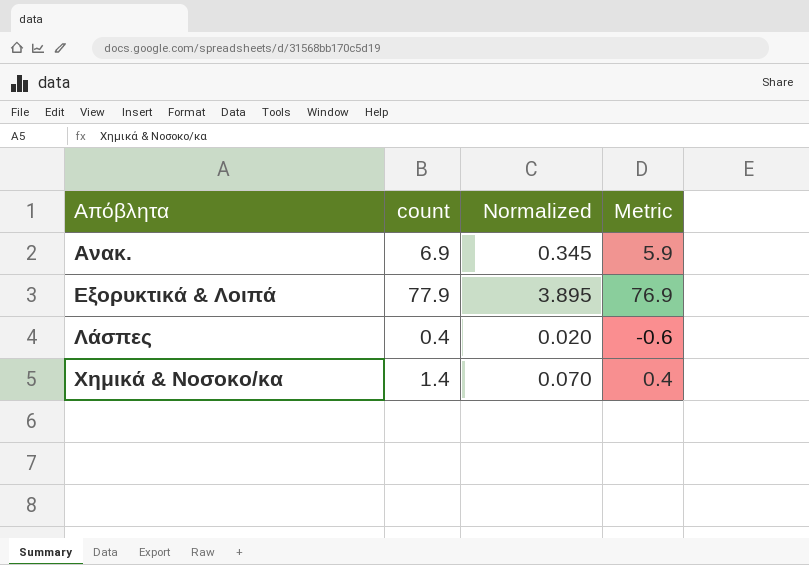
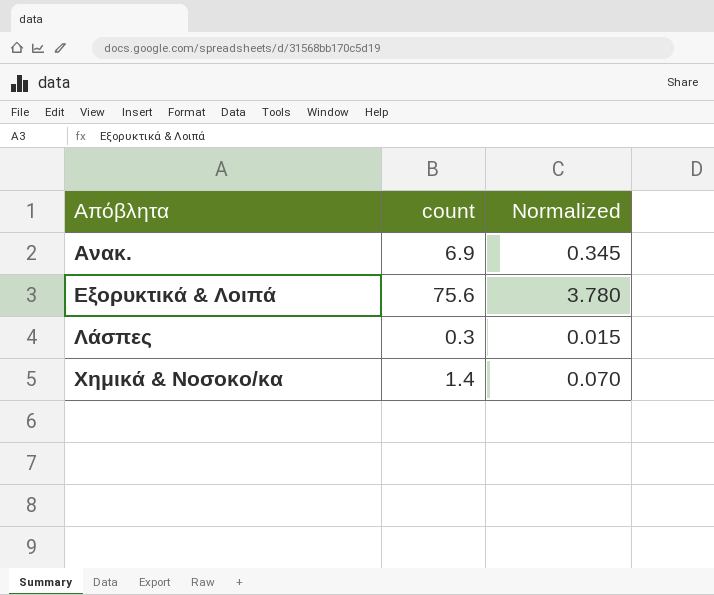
column Metric | formula: [count] - 1 -> none
Εξορυκτικά & Λοιπά | count: 77.9 -> 75.6
Εξορυκτικά & Λοιπά | Normalized: 3.895 -> 3.780
Λάσπες | count: 0.4 -> 0.3
Λάσπες | Normalized: 0.020 -> 0.015

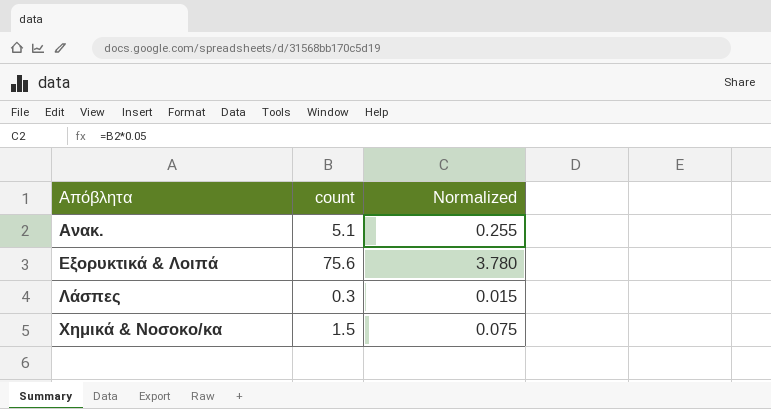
Ανακ. | count: 6.9 -> 5.1
Ανακ. | Normalized: 0.345 -> 0.255
Χημικά & Νοσοκο/κα | count: 1.4 -> 1.5
Χημικά & Νοσοκο/κα | Normalized: 0.070 -> 0.075

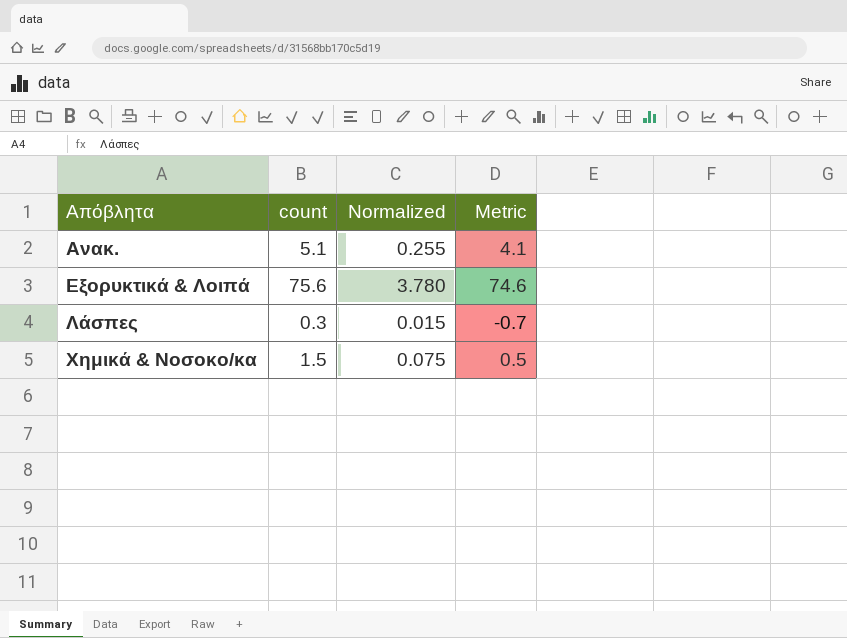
column Metric | formula: none -> [count] - 1

